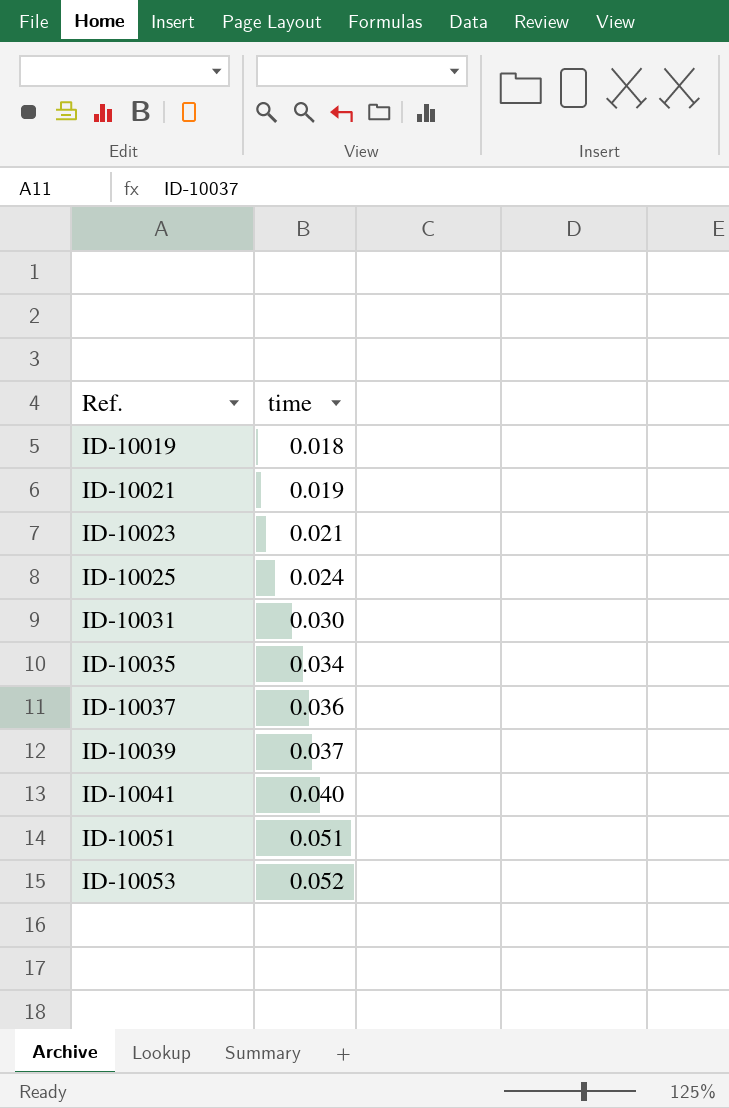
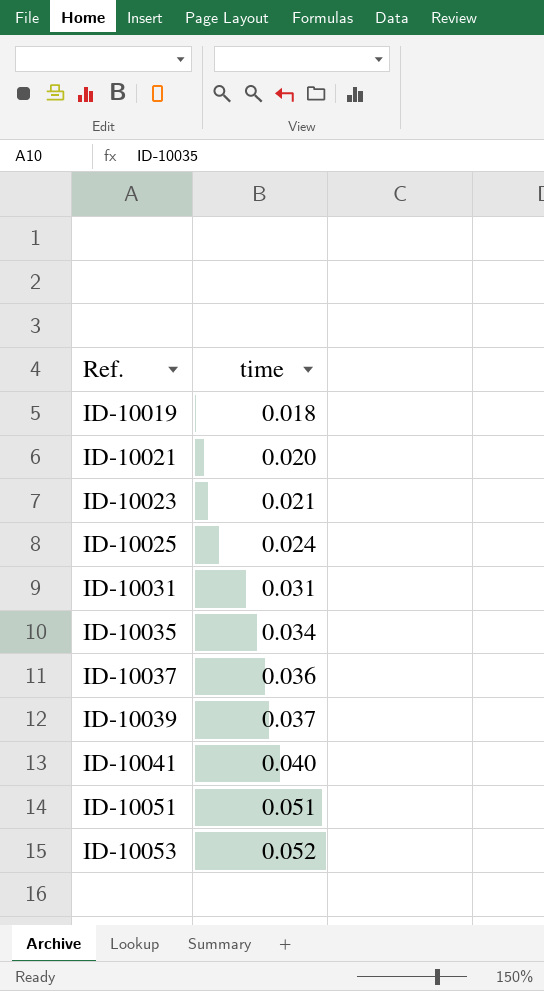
ID-10021 | time: 0.019 -> 0.020
ID-10031 | time: 0.030 -> 0.031

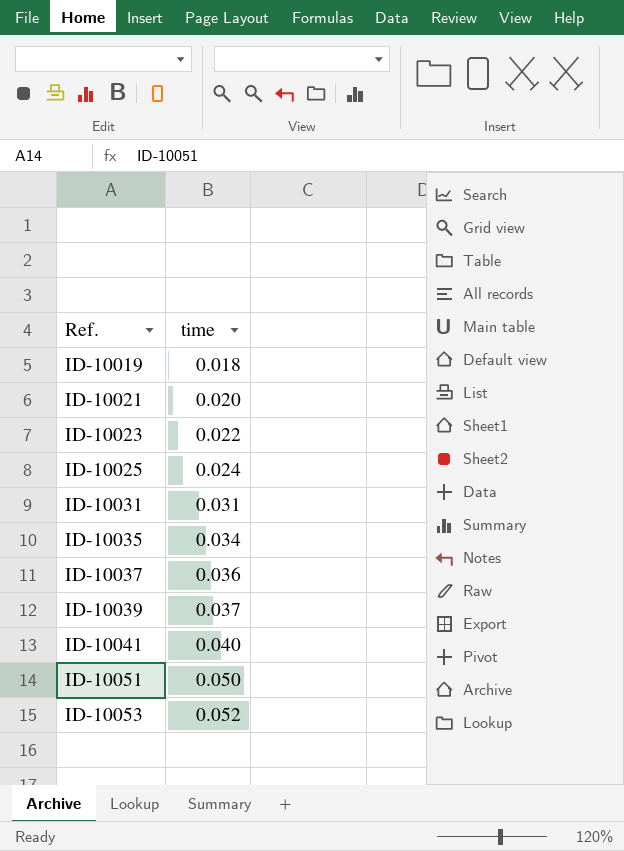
ID-10023 | time: 0.021 -> 0.022
ID-10051 | time: 0.051 -> 0.050

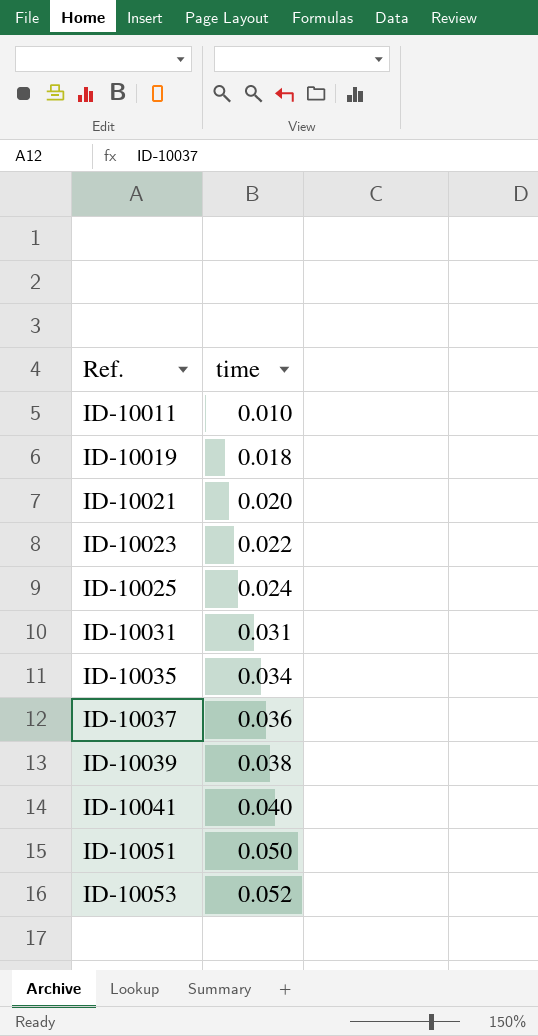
row ID-10011: none -> 0.010
ID-10039 | time: 0.037 -> 0.038

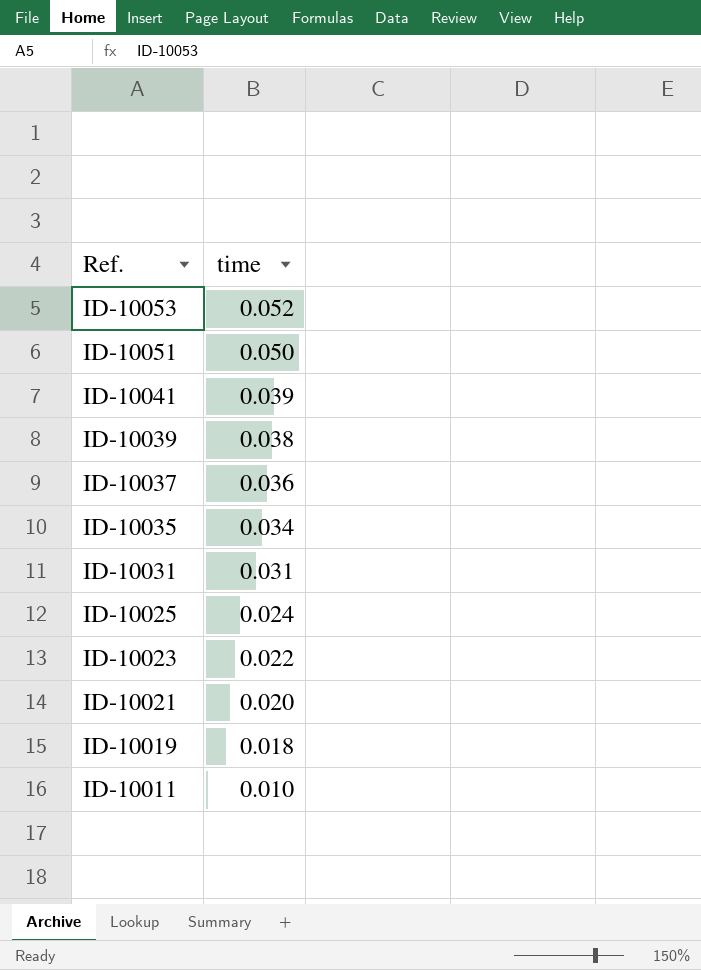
row order: Ref. ascending -> Ref. descending
ID-10041 | time: 0.040 -> 0.039

